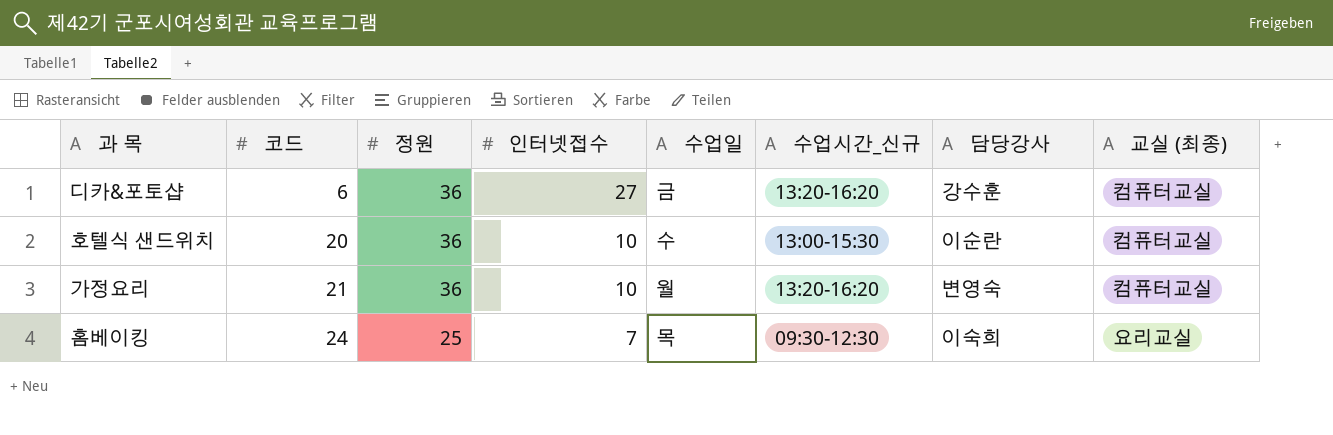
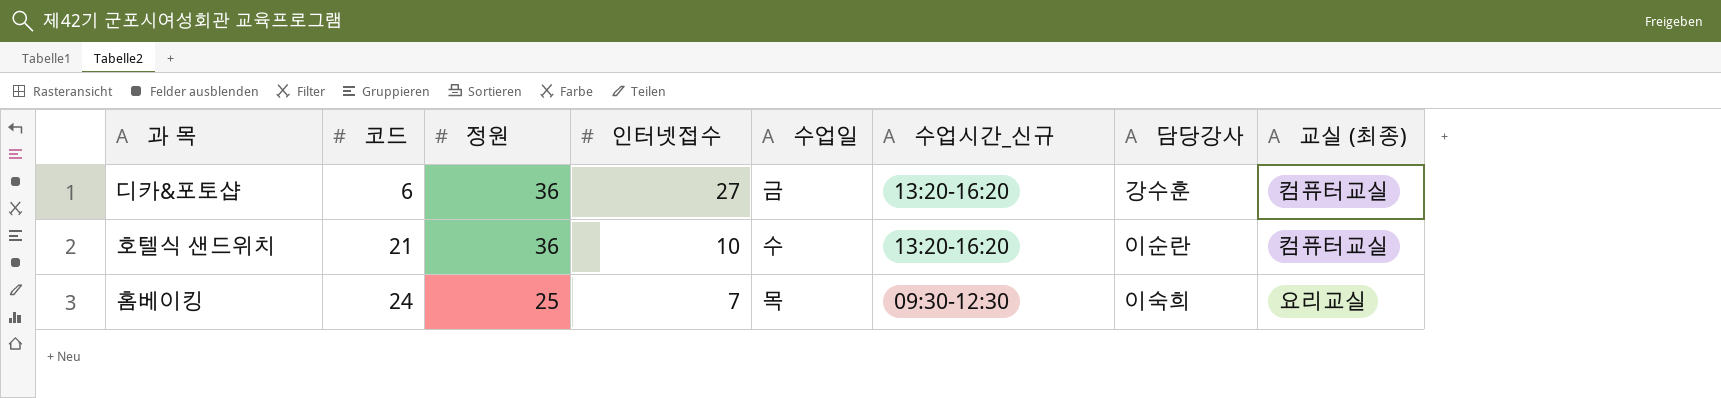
row 가정요리: 21 | 36 | 10 | 월 | 13:20-16:20 | 변영숙 | 컴퓨터교실 -> none
호텔식 샌드위치 | 코드: 20 -> 21
호텔식 샌드위치 | 수업시간_신규: 13:00-15:30 -> 13:20-16:20

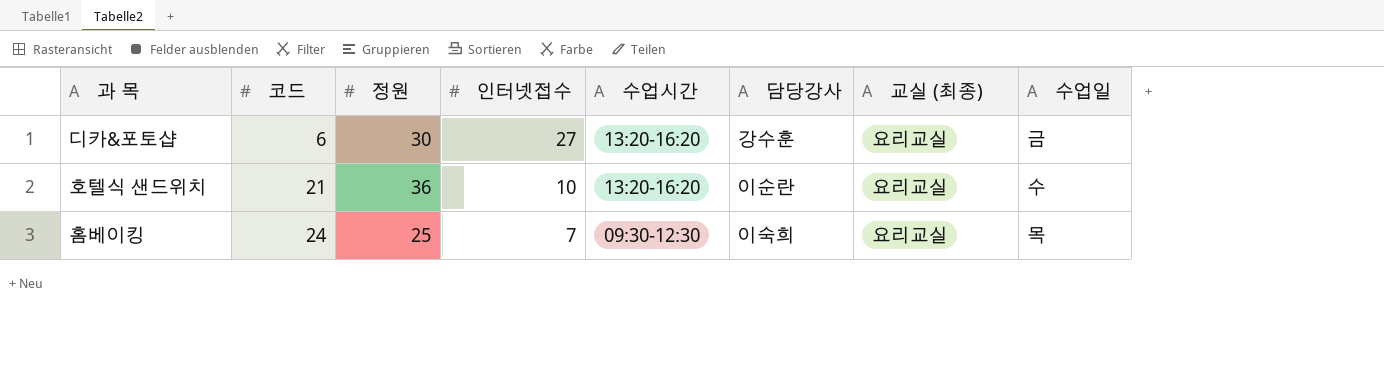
column name: 수업시간_신규 -> 수업시간
column 수업일 | position: 5 -> 8
디카&포토샵 | 정원: 36 -> 30
디카&포토샵 | 교실 (최종): 컴퓨터교실 -> 요리교실
호텔식 샌드위치 | 교실 (최종): 컴퓨터교실 -> 요리교실

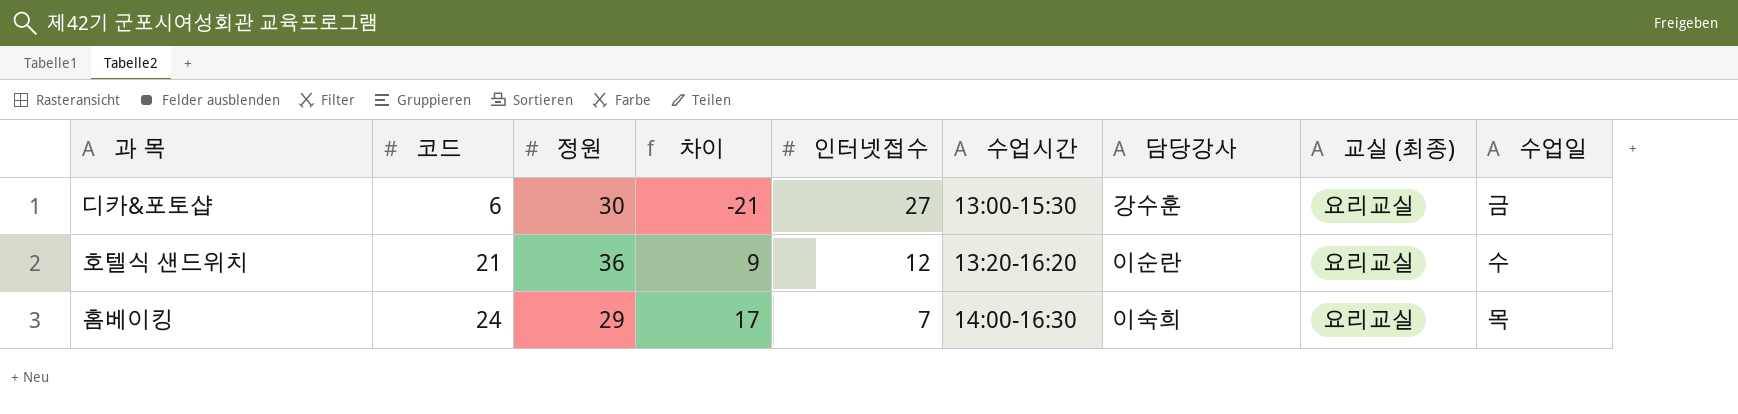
column 차이 | formula: none -> [코드] - [인터넷접수]
디카&포토샵 | 수업시간: 13:20-16:20 -> 13:00-15:30
호텔식 샌드위치 | 인터넷접수: 10 -> 12
홈베이킹 | 정원: 25 -> 29
홈베이킹 | 수업시간: 09:30-12:30 -> 14:00-16:30

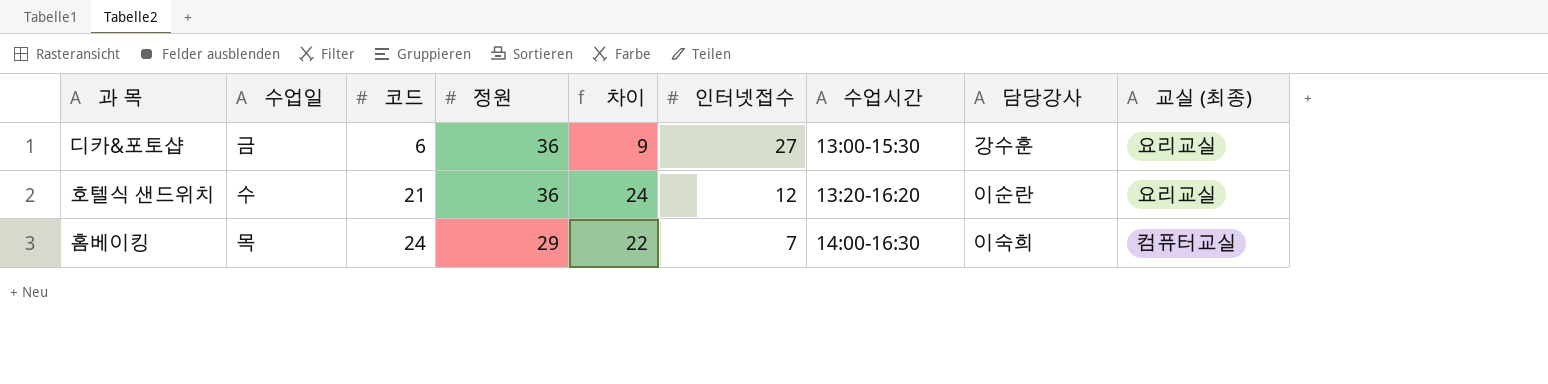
column 수업일 | position: 9 -> 2
column 차이 | formula: [코드] - [인터넷접수] -> [정원] - [인터넷접수]
디카&포토샵 | 정원: 30 -> 36
홈베이킹 | 교실 (최종): 요리교실 -> 컴퓨터교실

